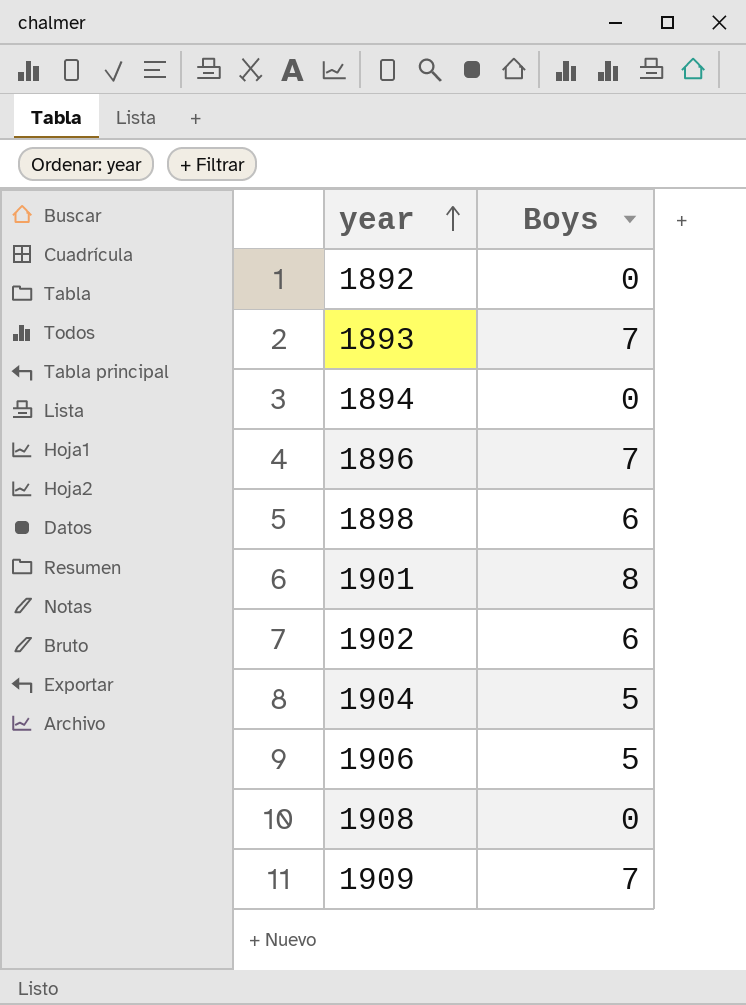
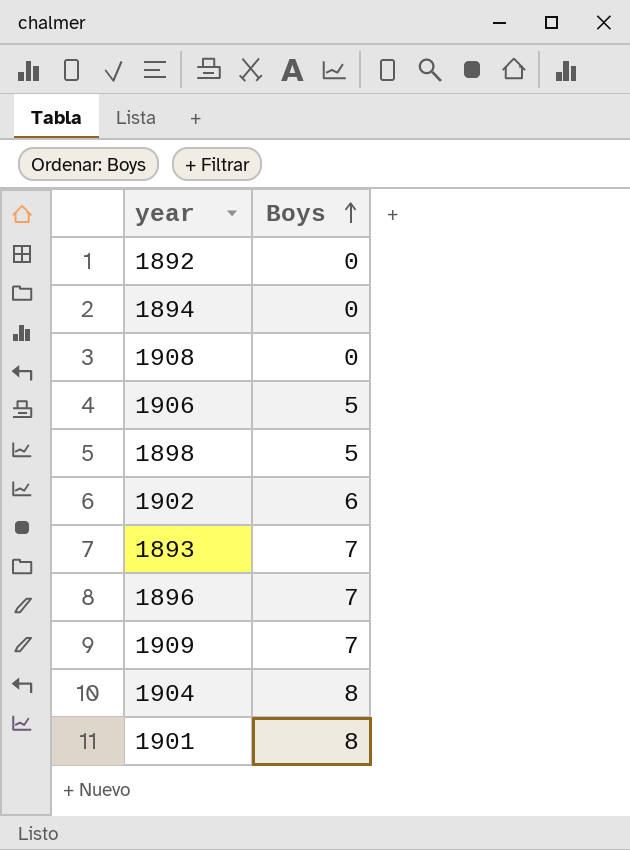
row order: year ascending -> Boys ascending
1898 | Boys: 6 -> 5
1904 | Boys: 5 -> 8

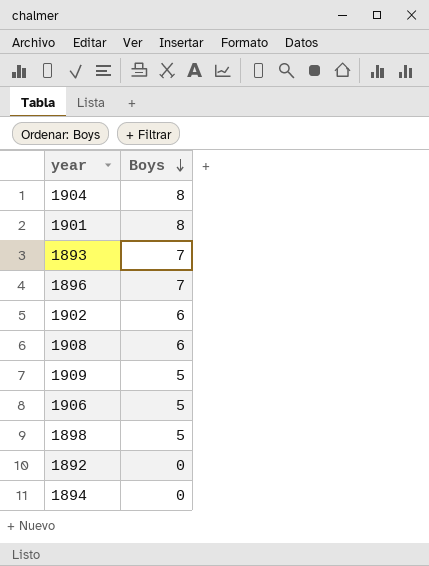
row order: Boys ascending -> Boys descending
1908 | Boys: 0 -> 6
1909 | Boys: 7 -> 5

